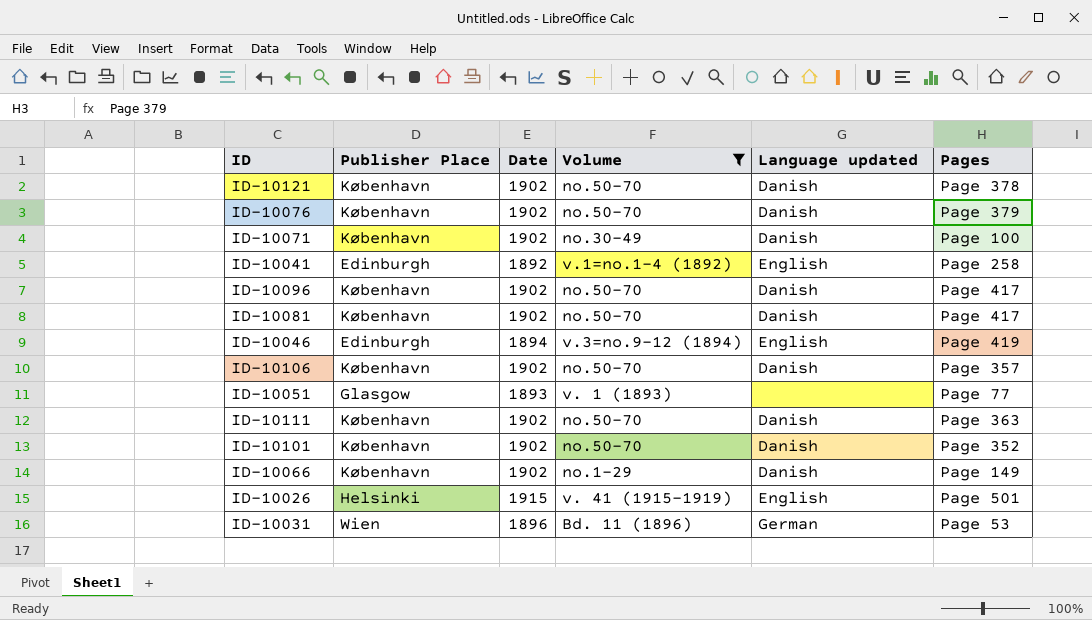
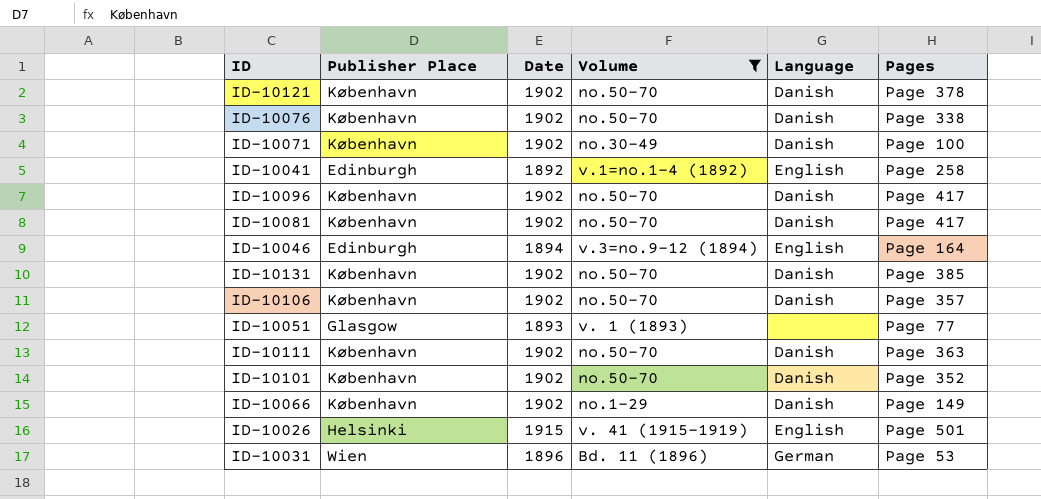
column name: Language updated -> Language
ID-10076 | Pages: Page 379 -> Page 338
ID-10046 | Pages: Page 419 -> Page 164
row ID-10131: none -> København | 1902 | no.50-70 | Danish | Page 385

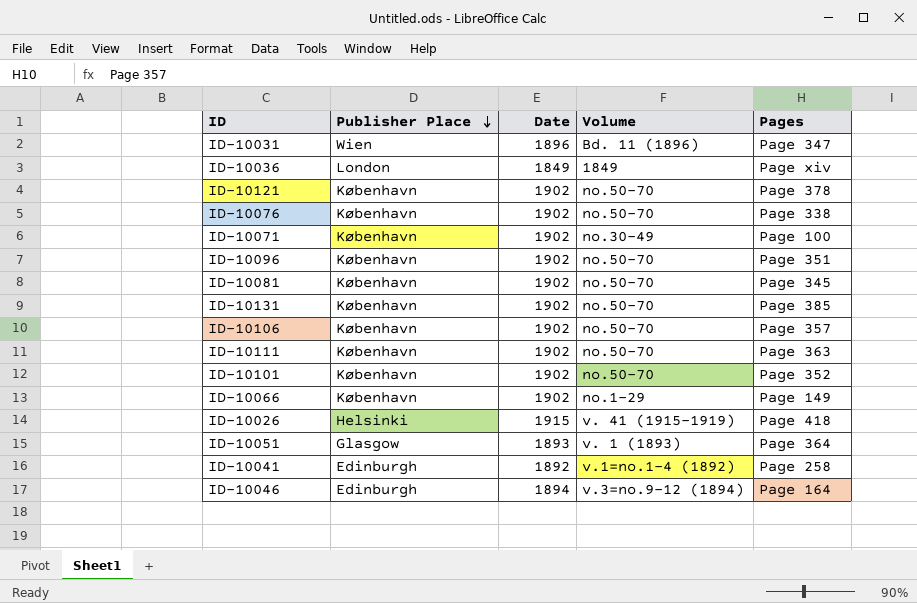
filter: Volume != 1849 -> none
row order: none -> Publisher Place descending
column Language | position: 5 -> none
ID-10031 | Pages: Page 53 -> Page 347
ID-10096 | Pages: Page 417 -> Page 351
ID-10081 | Pages: Page 417 -> Page 345
ID-10026 | Pages: Page 501 -> Page 418
ID-10051 | Pages: Page 77 -> Page 364

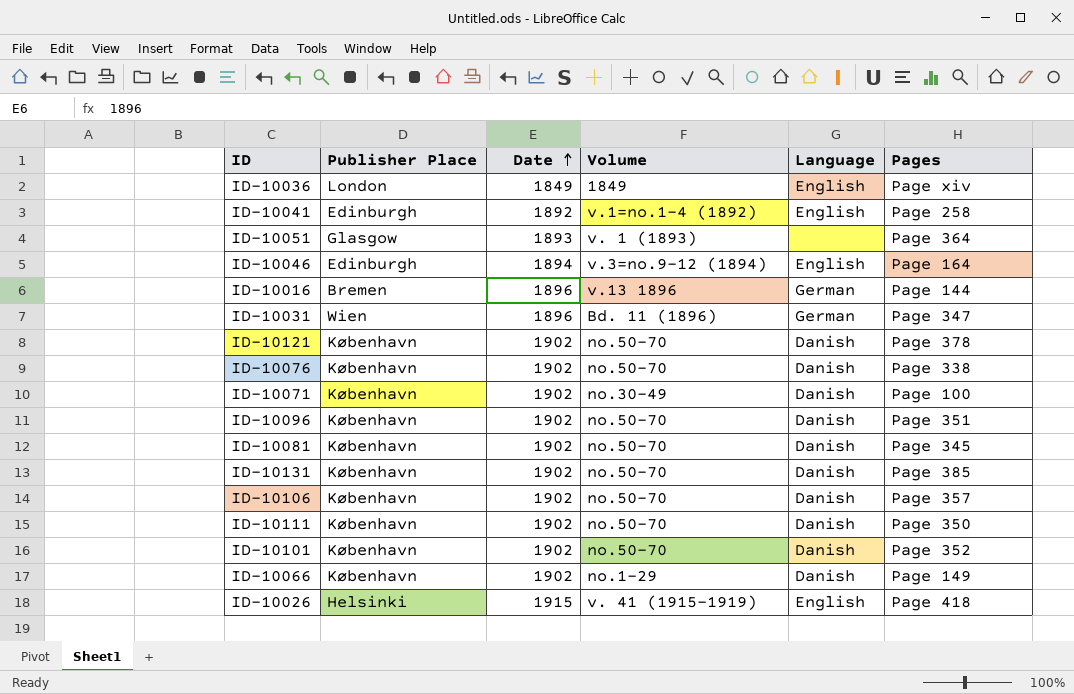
row order: Publisher Place descending -> Date ascending
column Language | position: none -> 5
row ID-10016: none -> Bremen | 1896 | v.13 1896 | German | Page 144
ID-10111 | Pages: Page 363 -> Page 350

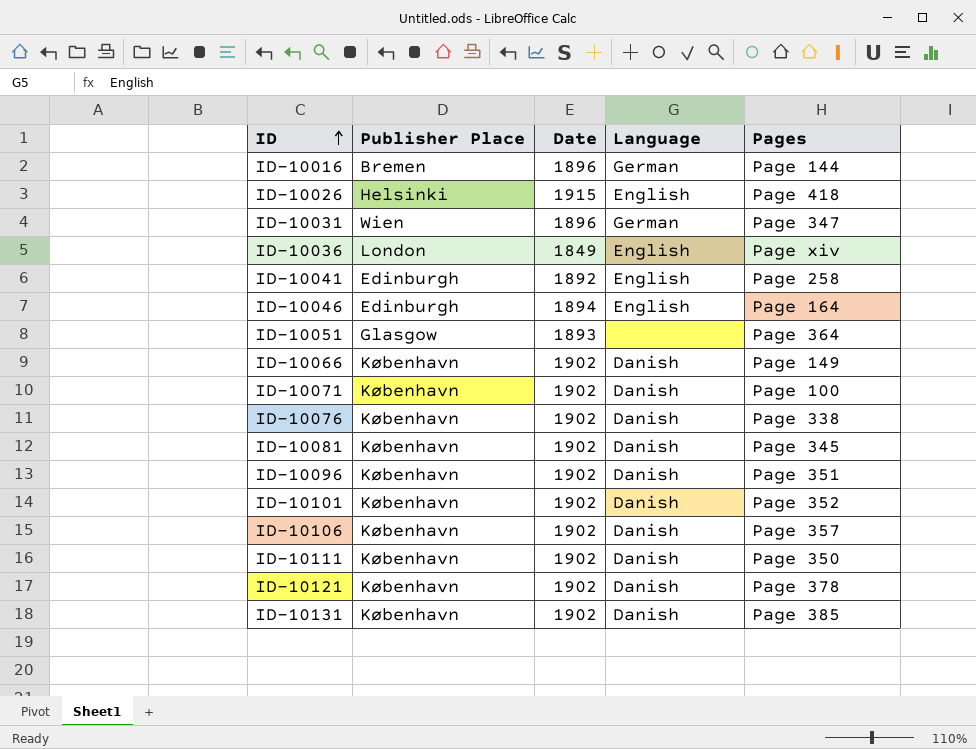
row order: Date ascending -> ID ascending
column Volume | position: 4 -> none

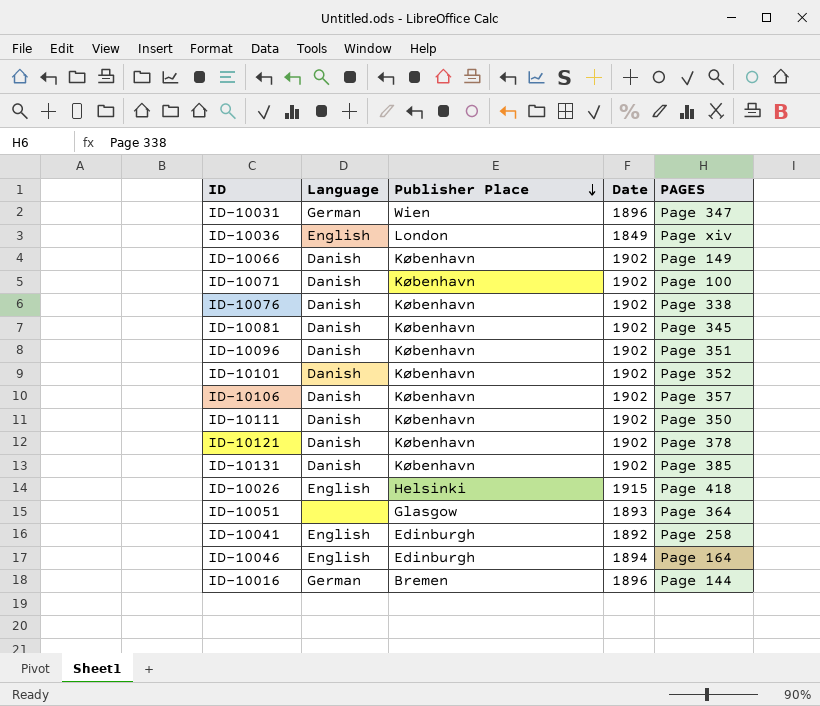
row order: ID ascending -> Publisher Place descending
column Language | position: 4 -> 2
column name: Pages -> PAGES

